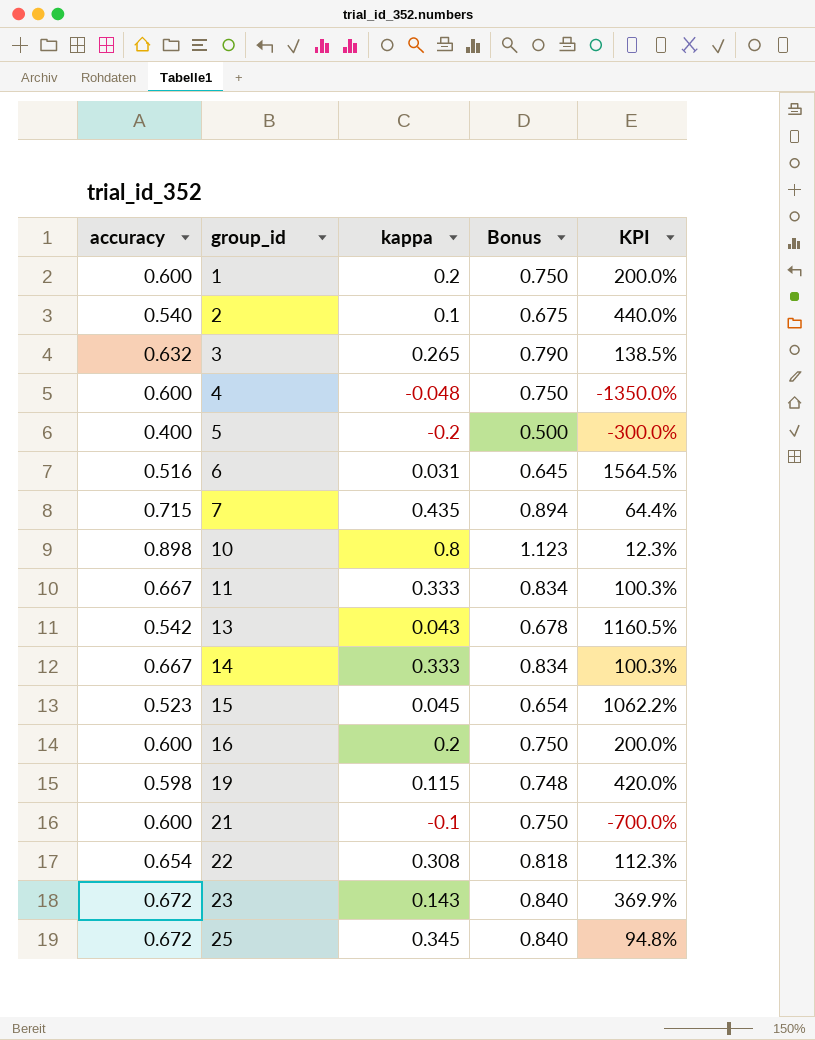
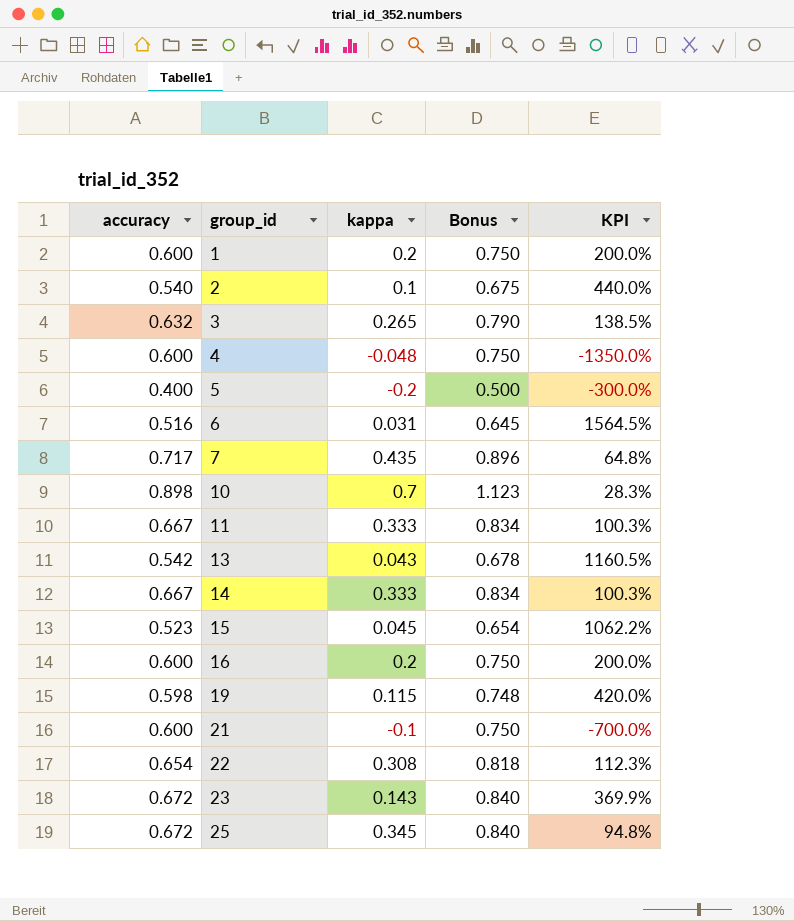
7 | accuracy: 0.715 -> 0.717
7 | Bonus: 0.894 -> 0.896
7 | KPI: 64.4% -> 64.8%
10 | kappa: 0.8 -> 0.7
10 | KPI: 12.3% -> 28.3%

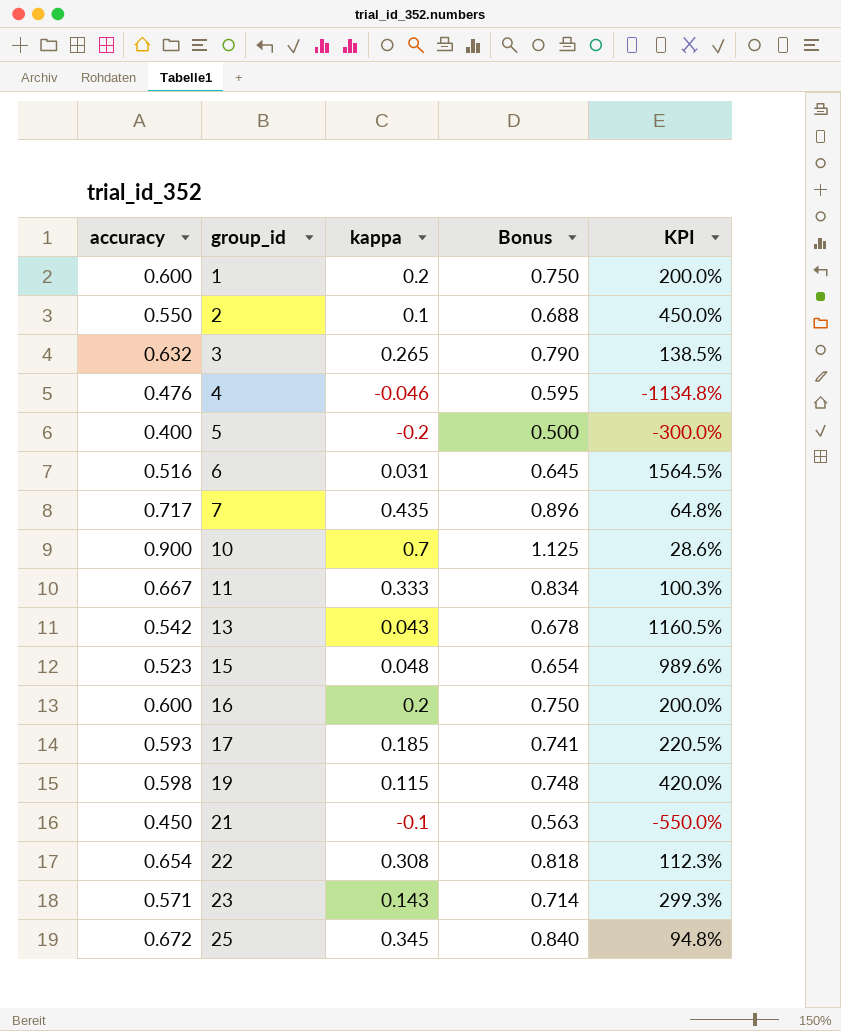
row 14: 0.667 | 0.333 | 0.834 | 100.3% -> none
2 | accuracy: 0.540 -> 0.550
2 | Bonus: 0.675 -> 0.688
2 | KPI: 440.0% -> 450.0%
4 | accuracy: 0.600 -> 0.476
4 | kappa: -0.048 -> -0.046
4 | Bonus: 0.750 -> 0.595
4 | KPI: -1350.0% -> -1134.8%
10 | accuracy: 0.898 -> 0.900
10 | Bonus: 1.123 -> 1.125
10 | KPI: 28.3% -> 28.6%
15 | kappa: 0.045 -> 0.048
15 | KPI: 1062.2% -> 989.6%
row 17: none -> 0.593 | 0.185 | 0.741 | 220.5%
21 | accuracy: 0.600 -> 0.450
21 | Bonus: 0.750 -> 0.563
21 | KPI: -700.0% -> -550.0%
23 | accuracy: 0.672 -> 0.571
23 | Bonus: 0.840 -> 0.714
23 | KPI: 369.9% -> 299.3%

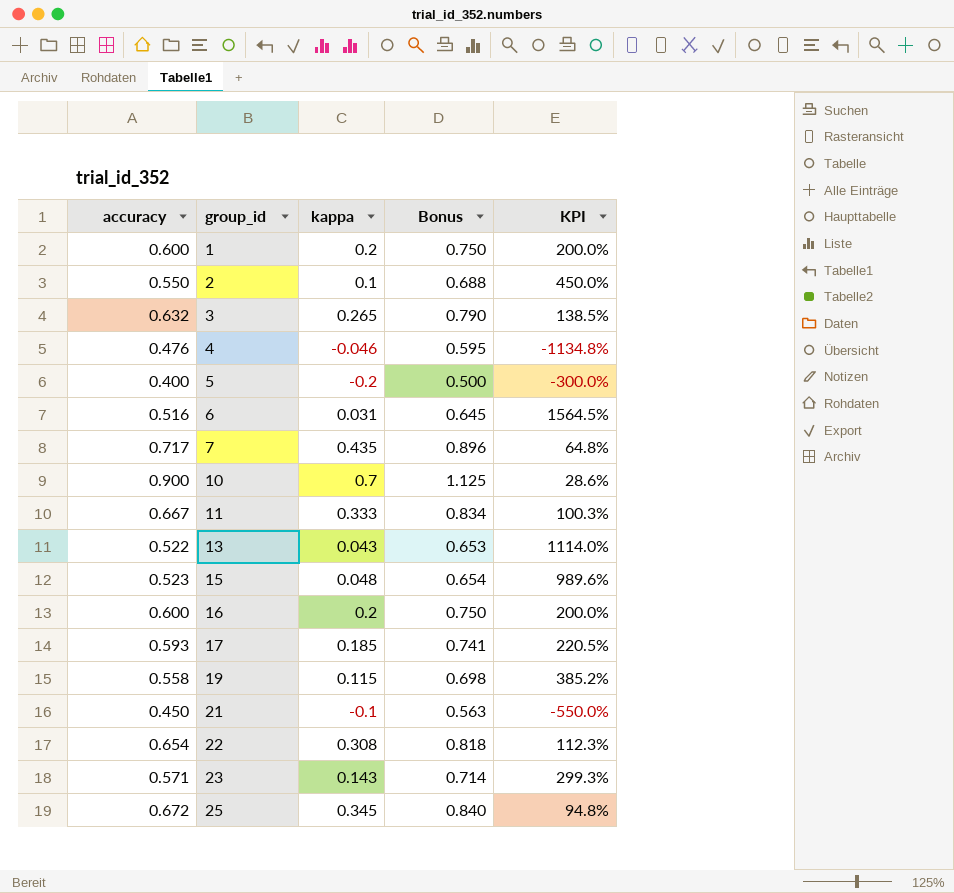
13 | accuracy: 0.542 -> 0.522
13 | Bonus: 0.678 -> 0.653
13 | KPI: 1160.5% -> 1114.0%
19 | accuracy: 0.598 -> 0.558
19 | Bonus: 0.748 -> 0.698
19 | KPI: 420.0% -> 385.2%

